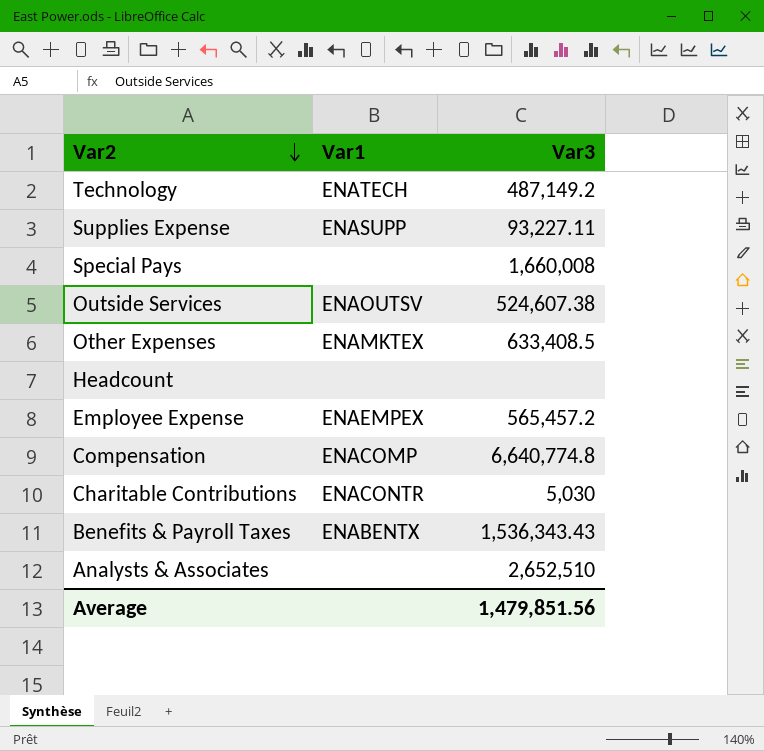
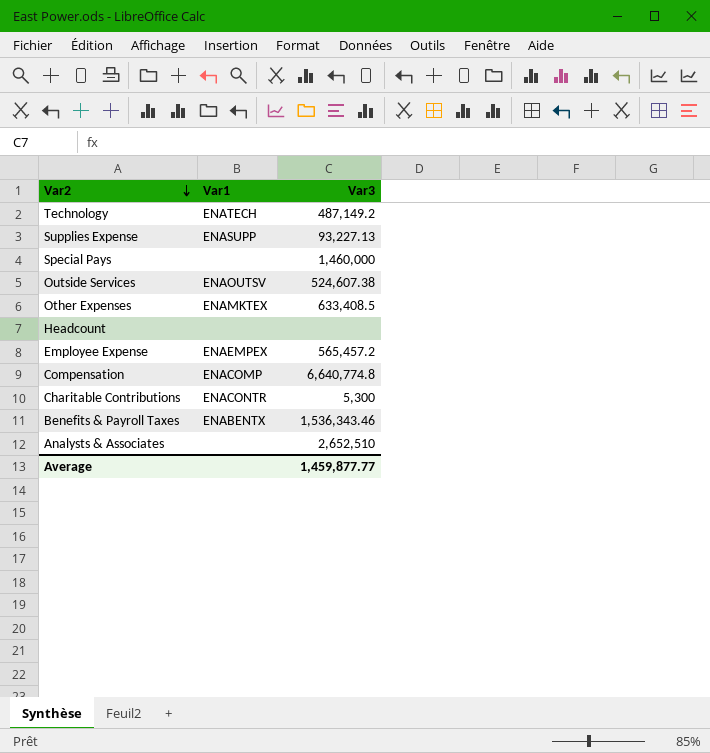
Supplies Expense | Var3: 93,227.11 -> 93,227.13
Special Pays | Var3: 1,660,008 -> 1,460,000
Charitable Contributions | Var3: 5,030 -> 5,300
Benefits & Payroll Taxes | Var3: 1,536,343.43 -> 1,536,343.46
Average | Var3: 1,479,851.56 -> 1,459,877.77

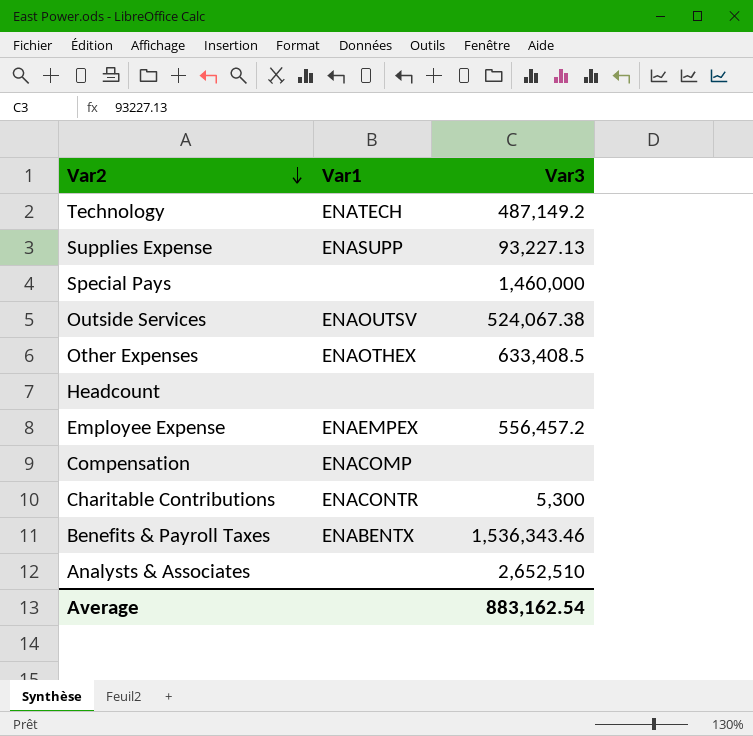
Outside Services | Var3: 524,607.38 -> 524,067.38
Other Expenses | Var1: ENAMKTEX -> ENAOTHEX
Employee Expense | Var3: 565,457.2 -> 556,457.2
Compensation | Var3: 6,640,774.8 -> none
Average | Var3: 1,459,877.77 -> 883,162.54

